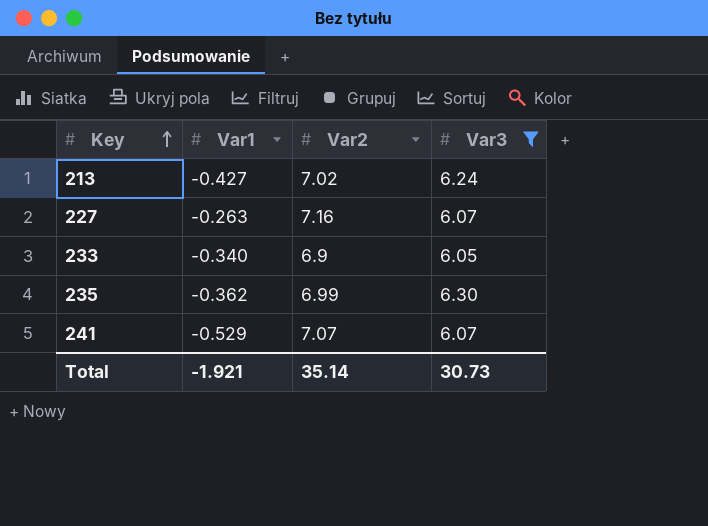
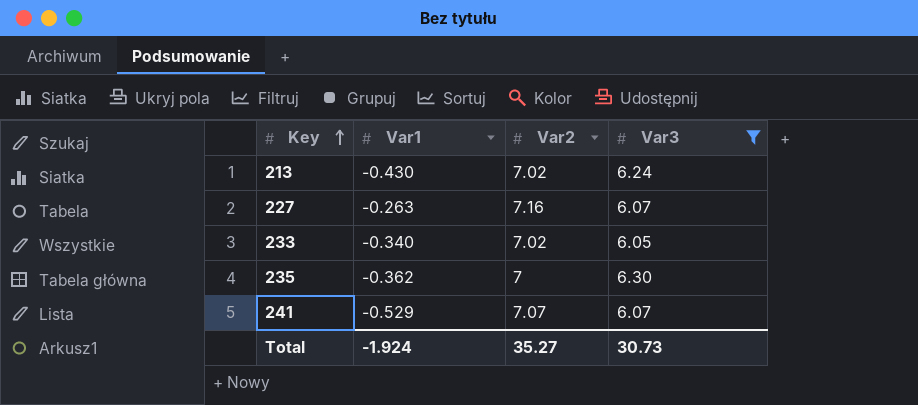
213 | Var1: -0.427 -> -0.430
233 | Var2: 6.9 -> 7.02
235 | Var2: 6.99 -> 7
Total | Var1: -1.921 -> -1.924
Total | Var2: 35.14 -> 35.27

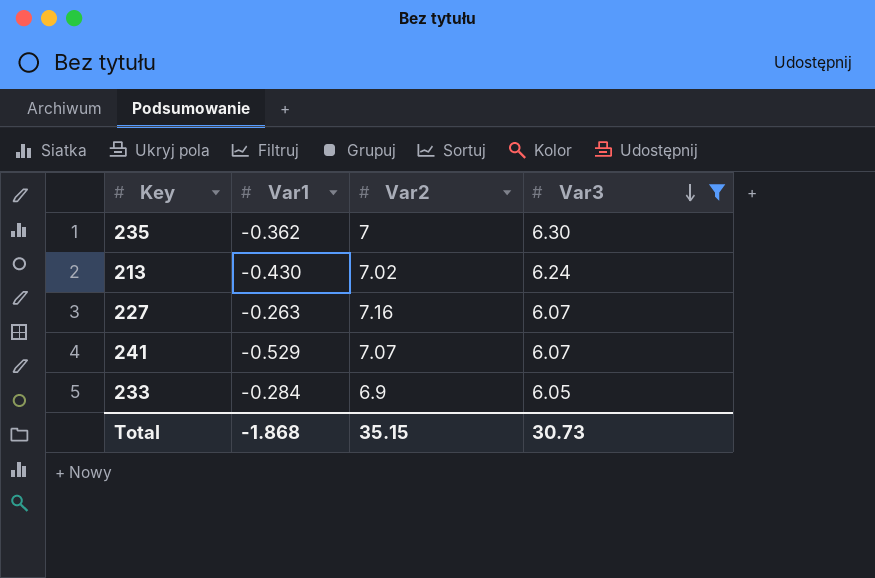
row order: Key ascending -> Var3 descending
233 | Var1: -0.340 -> -0.284
233 | Var2: 7.02 -> 6.9
Total | Var1: -1.924 -> -1.868
Total | Var2: 35.27 -> 35.15

